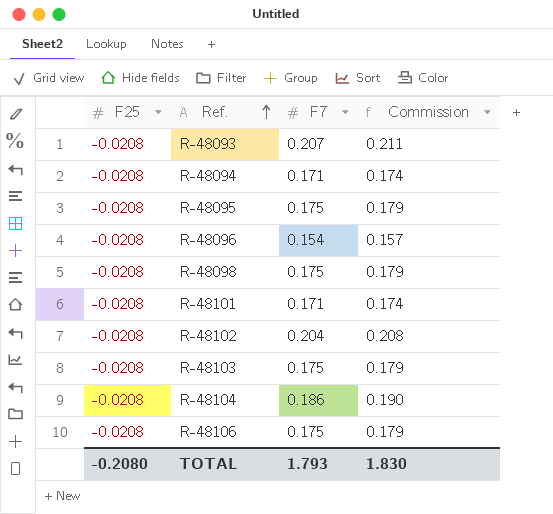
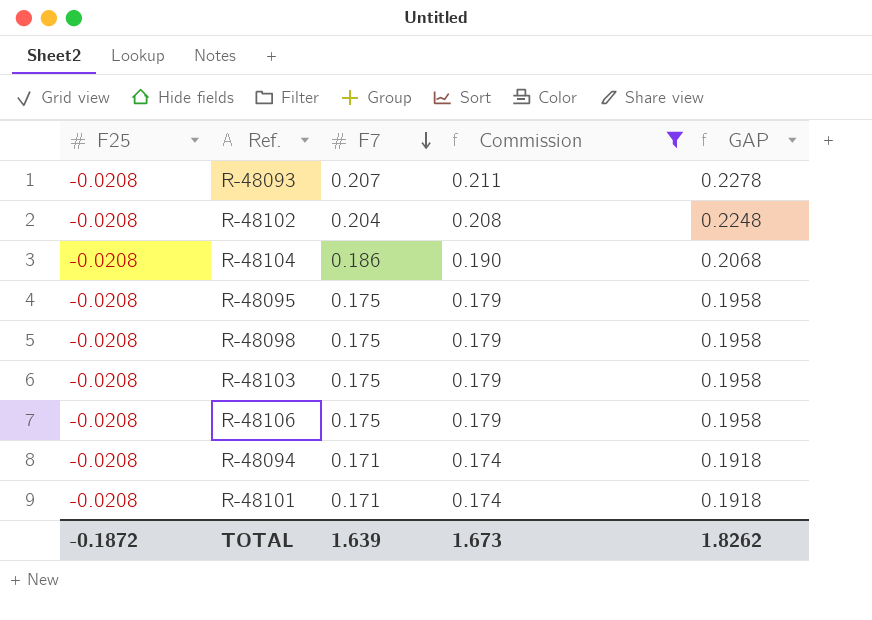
filter: none -> Commission != 0.157
row order: Ref. ascending -> F7 descending
column GAP | formula: none -> [F7] - [F25]
TOTAL | F25: -0.2080 -> -0.1872
TOTAL | F7: 1.793 -> 1.639
TOTAL | Commission: 1.830 -> 1.673

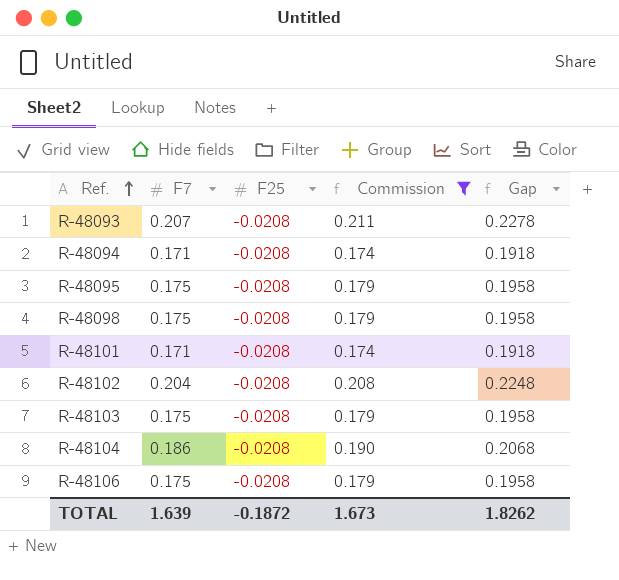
row order: F7 descending -> Ref. ascending
column F25 | position: 1 -> 3
column name: GAP -> Gap

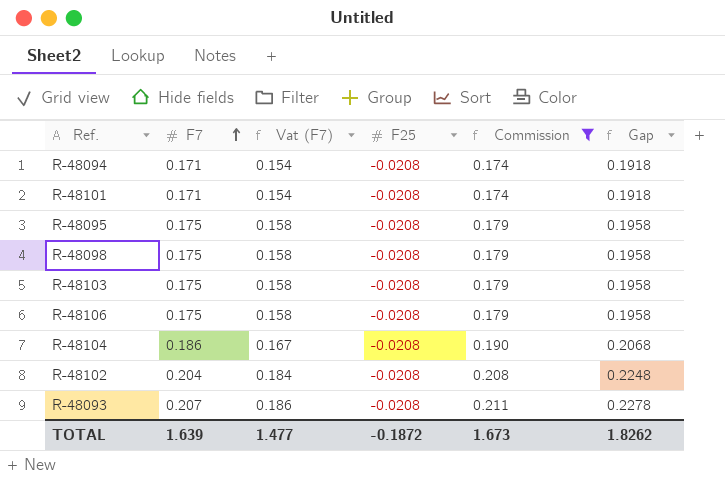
row order: Ref. ascending -> F7 ascending
column Vat (F7) | formula: none -> [F7] * 0.9

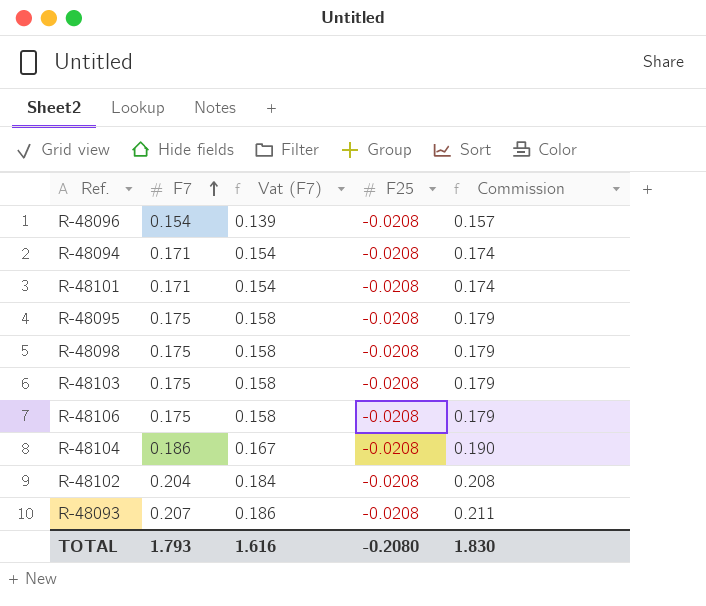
filter: Commission != 0.157 -> none
column Gap | formula: [F7] - [F25] -> none
TOTAL | F7: 1.639 -> 1.793
TOTAL | Vat (F7): 1.477 -> 1.616
TOTAL | F25: -0.1872 -> -0.2080
TOTAL | Commission: 1.673 -> 1.830

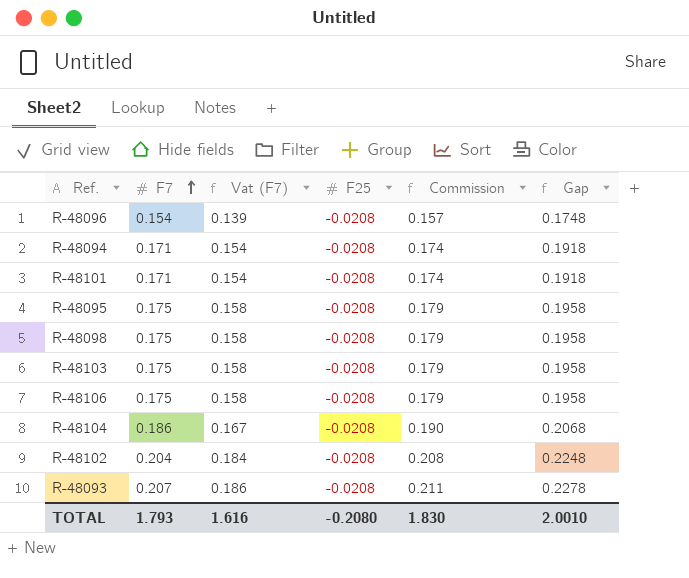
column Gap | formula: none -> [F7] - [F25]

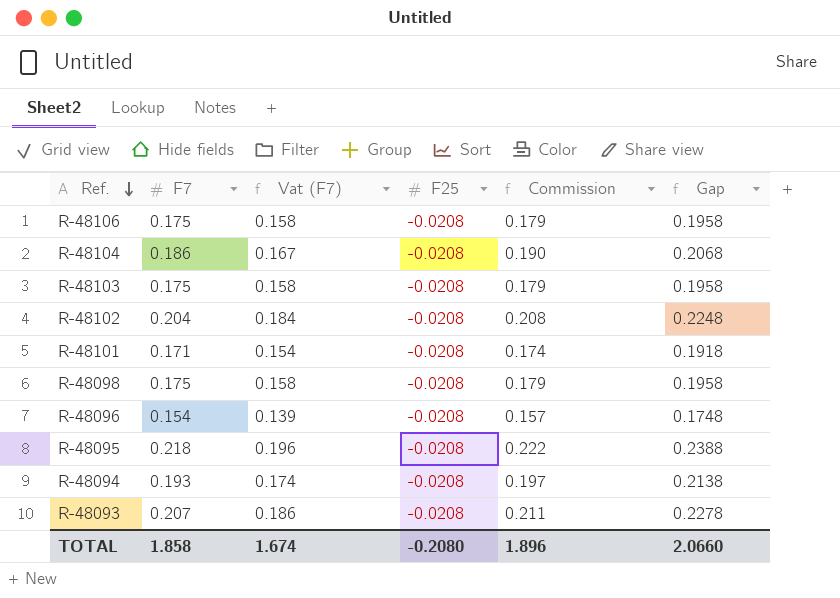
row order: F7 ascending -> Ref. descending
R-48095 | F7: 0.175 -> 0.218
R-48095 | Vat (F7): 0.158 -> 0.196
R-48095 | Commission: 0.179 -> 0.222
R-48095 | Gap: 0.1958 -> 0.2388
R-48094 | F7: 0.171 -> 0.193
R-48094 | Vat (F7): 0.154 -> 0.174
R-48094 | Commission: 0.174 -> 0.197
R-48094 | Gap: 0.1918 -> 0.2138
TOTAL | F7: 1.793 -> 1.858
TOTAL | Vat (F7): 1.616 -> 1.674
TOTAL | Commission: 1.830 -> 1.896
TOTAL | Gap: 2.0010 -> 2.0660

